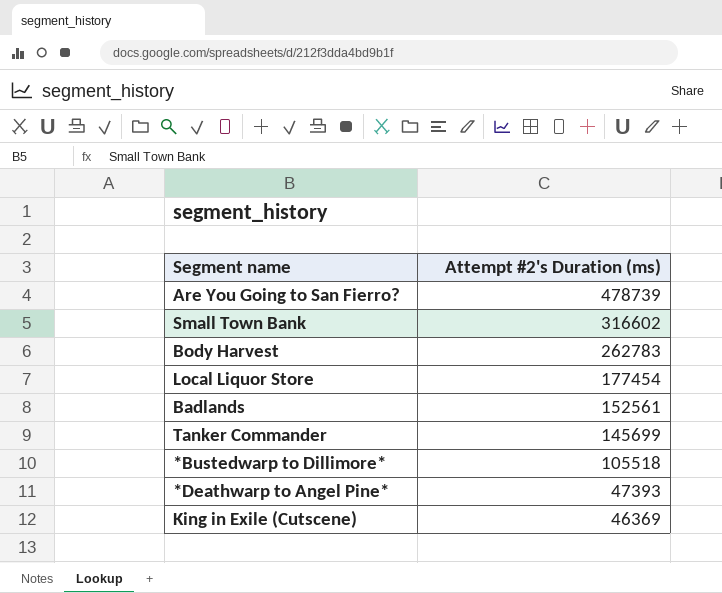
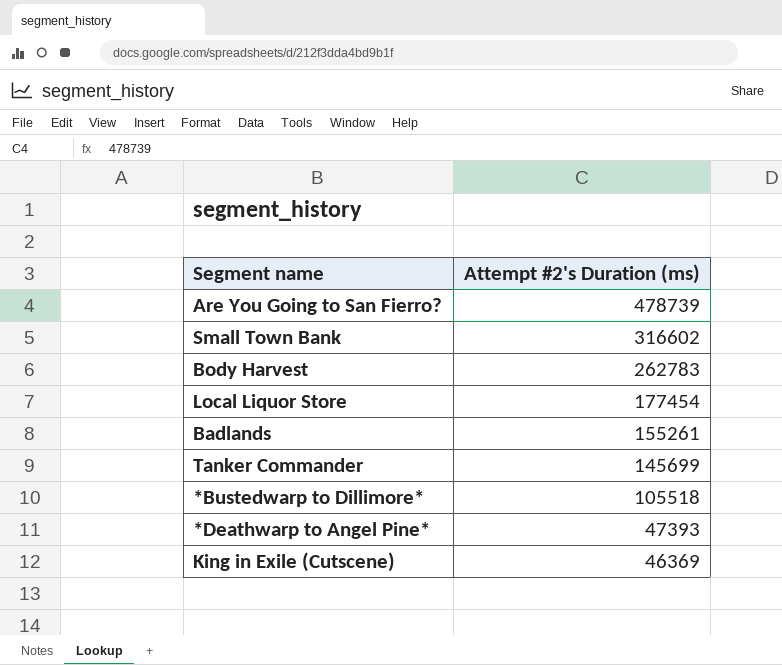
Badlands | Attempt #2's Duration (ms): 152561 -> 155261

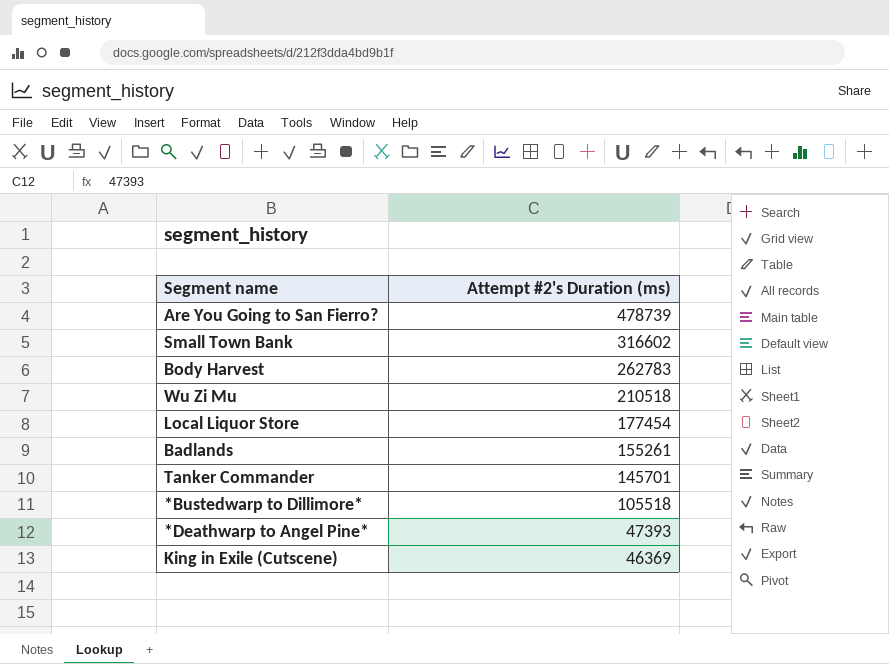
row Wu Zi Mu: none -> 210518
Tanker Commander | Attempt #2's Duration (ms): 145699 -> 145701

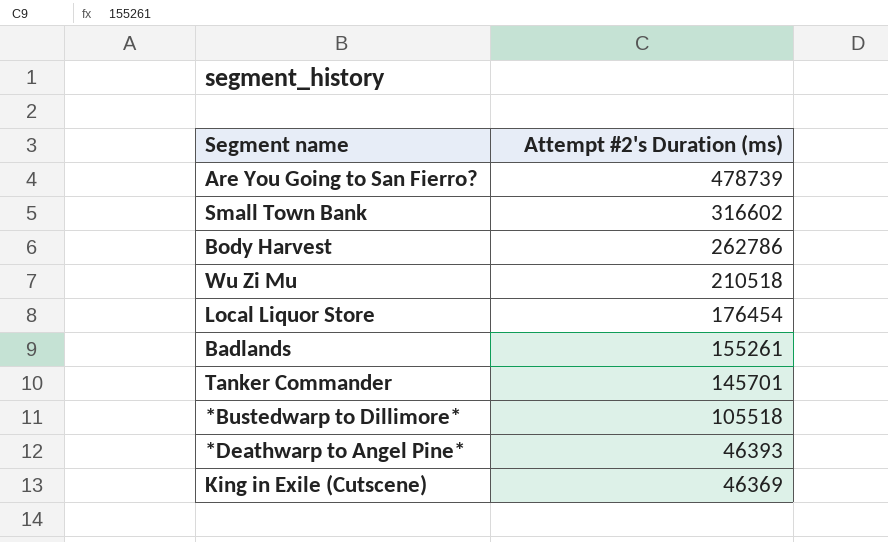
Body Harvest | Attempt #2's Duration (ms): 262783 -> 262786
Local Liquor Store | Attempt #2's Duration (ms): 177454 -> 176454
*Deathwarp to Angel Pine* | Attempt #2's Duration (ms): 47393 -> 46393

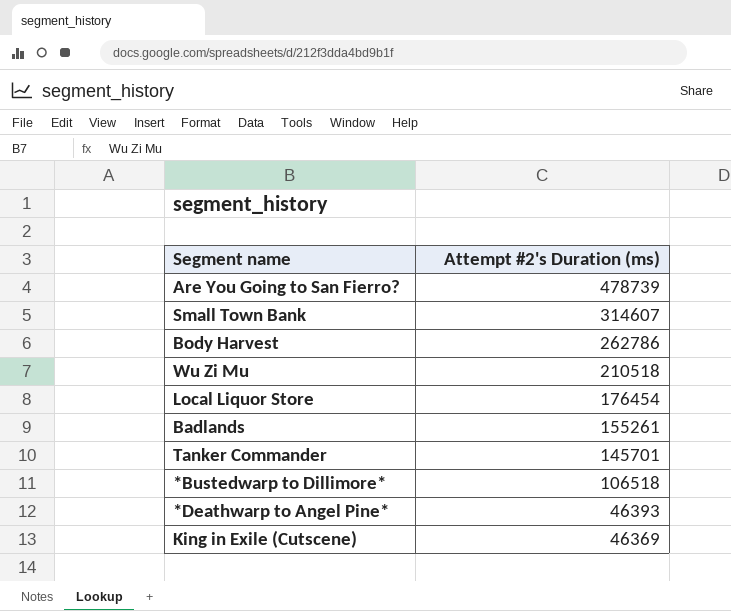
Small Town Bank | Attempt #2's Duration (ms): 316602 -> 314607
*Bustedwarp to Dillimore* | Attempt #2's Duration (ms): 105518 -> 106518

